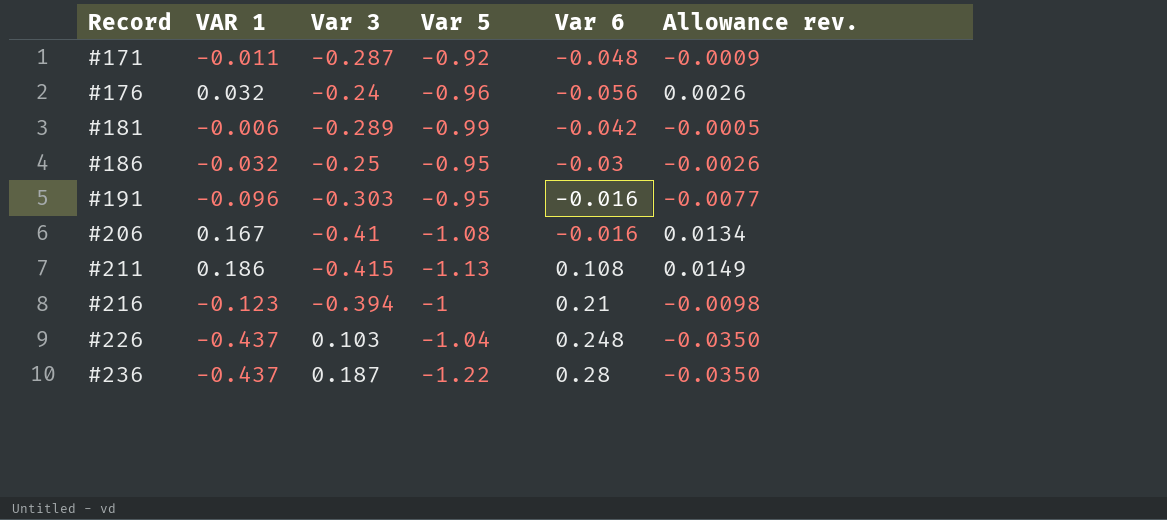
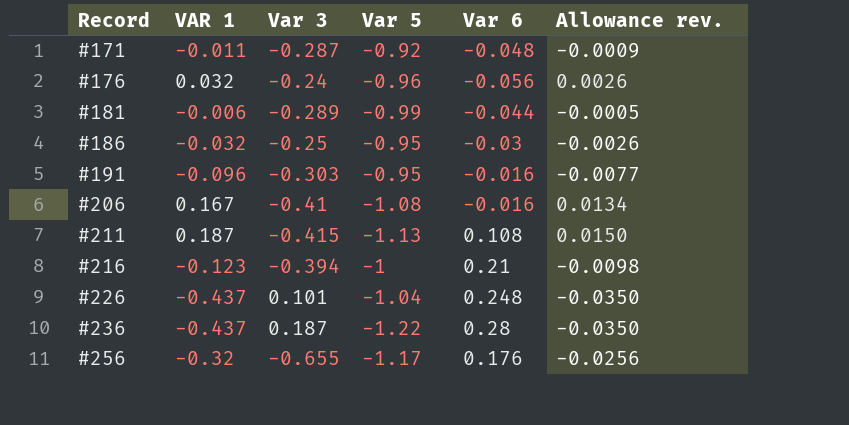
#181 | Var 6: -0.042 -> -0.044
#211 | VAR 1: 0.186 -> 0.187
#211 | Allowance rev.: 0.0149 -> 0.0150
#226 | Var 3: 0.103 -> 0.101
row #256: none -> -0.32 | -0.655 | -1.17 | 0.176 | -0.0256

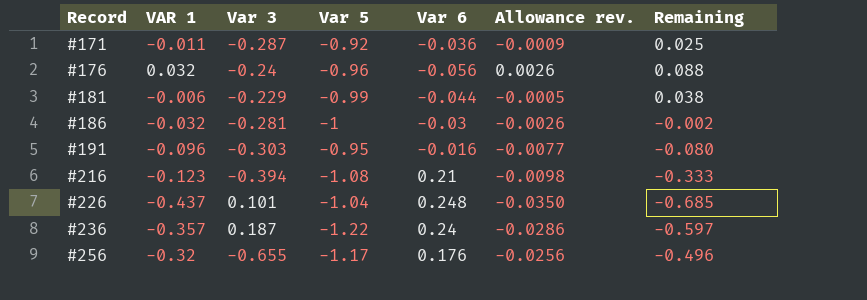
column Remaining | formula: none -> [VAR 1] - [Var 6]
row #206: 0.167 | -0.41 | -1.08 | -0.016 | 0.0134 -> none
row #211: 0.187 | -0.415 | -1.13 | 0.108 | 0.0150 -> none
#171 | Var 6: -0.048 -> -0.036
#181 | Var 3: -0.289 -> -0.229
#186 | Var 3: -0.25 -> -0.281
#186 | Var 5: -0.95 -> -1
#216 | Var 5: -1 -> -1.08
#236 | VAR 1: -0.437 -> -0.357
#236 | Var 6: 0.28 -> 0.24
#236 | Allowance rev.: -0.0350 -> -0.0286

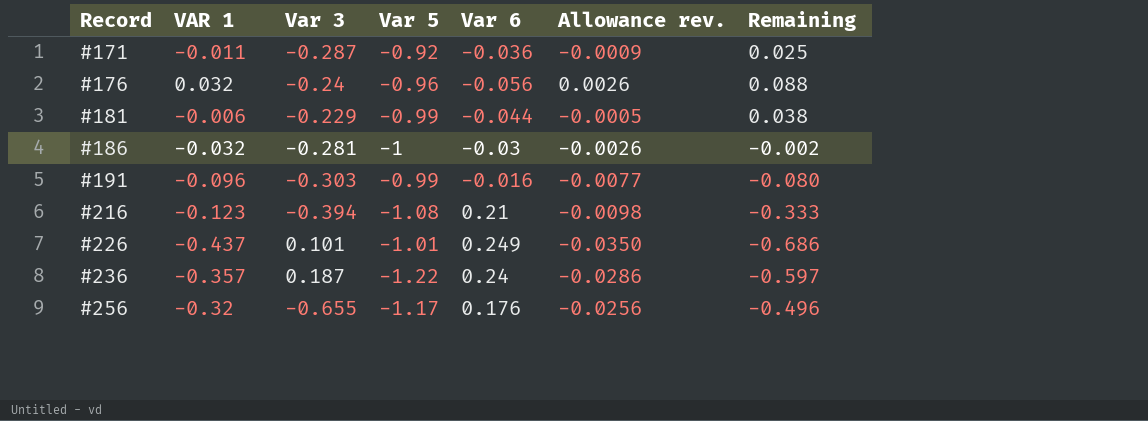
#191 | Var 5: -0.95 -> -0.99
#226 | Var 5: -1.04 -> -1.01
#226 | Var 6: 0.248 -> 0.249
#226 | Remaining: -0.685 -> -0.686

